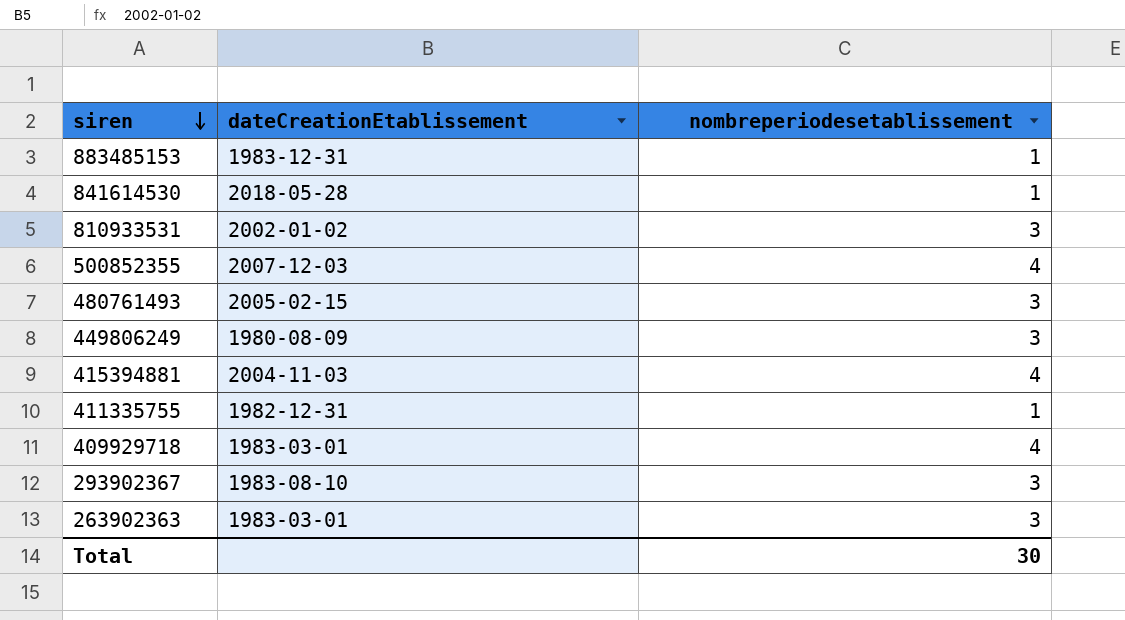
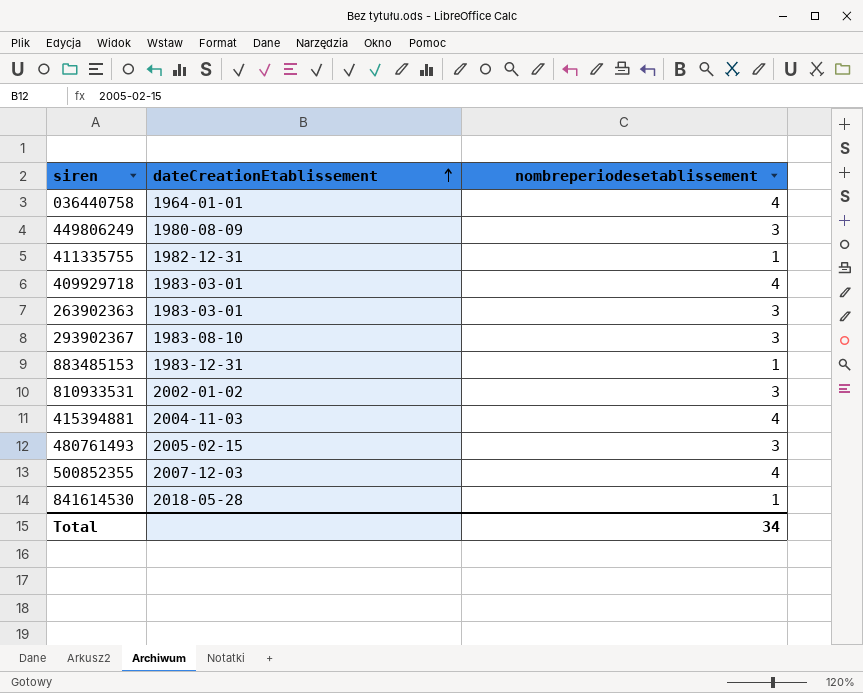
row order: siren descending -> dateCreationEtablissement ascending
row 036440758: none -> 1964-01-01 | 4
Total | nombreperiodesetablissement: 30 -> 34

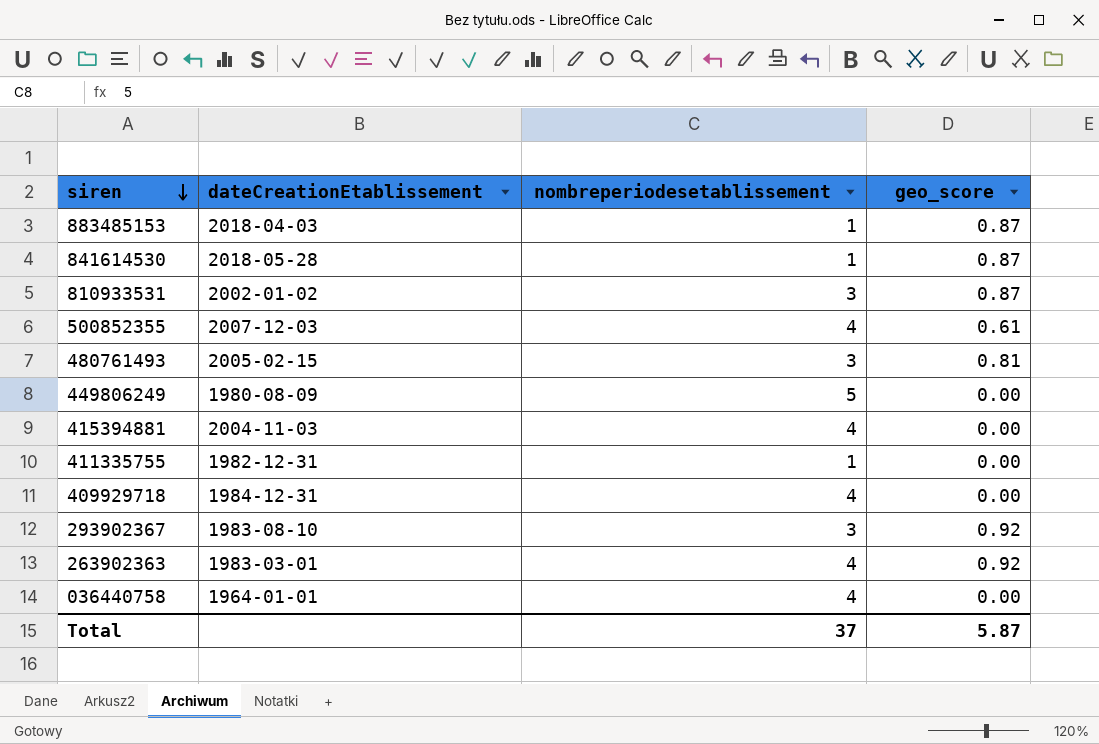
row order: dateCreationEtablissement ascending -> siren descending
column geo_score | position: none -> 4
883485153 | dateCreationEtablissement: 1983-12-31 -> 2018-04-03
449806249 | nombreperiodesetablissement: 3 -> 5
409929718 | dateCreationEtablissement: 1983-03-01 -> 1984-12-31
263902363 | nombreperiodesetablissement: 3 -> 4
Total | nombreperiodesetablissement: 34 -> 37

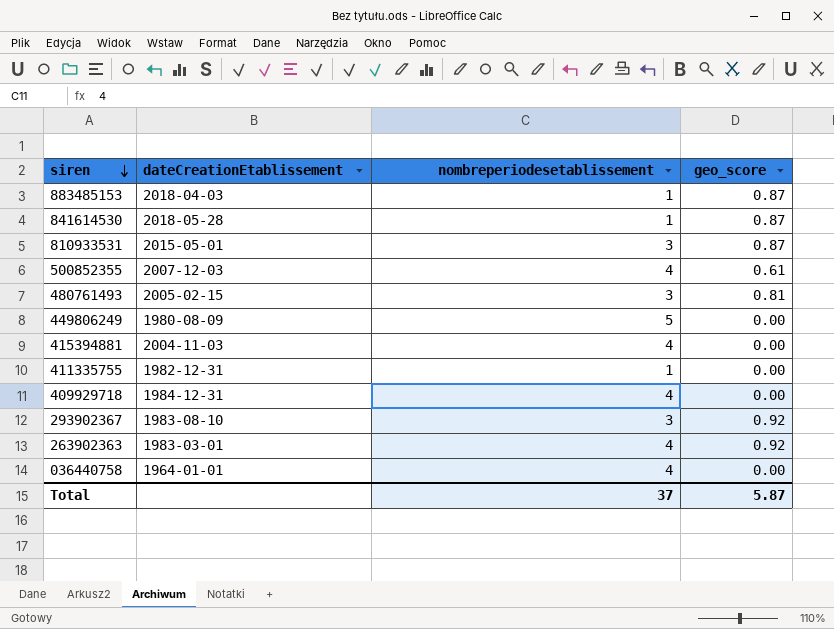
810933531 | dateCreationEtablissement: 2002-01-02 -> 2015-05-01

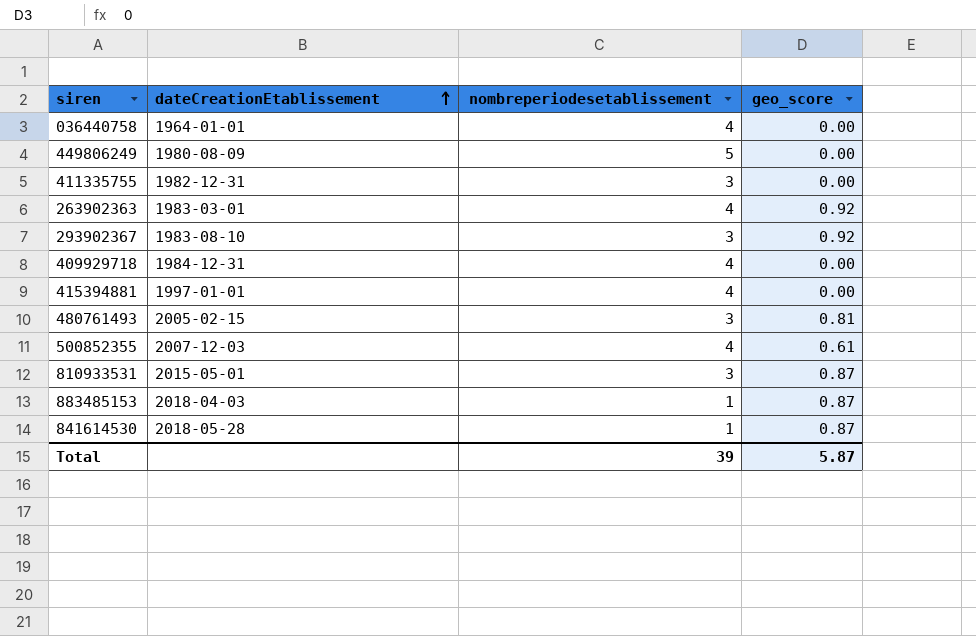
row order: siren descending -> dateCreationEtablissement ascending
411335755 | nombreperiodesetablissement: 1 -> 3
415394881 | dateCreationEtablissement: 2004-11-03 -> 1997-01-01
Total | nombreperiodesetablissement: 37 -> 39

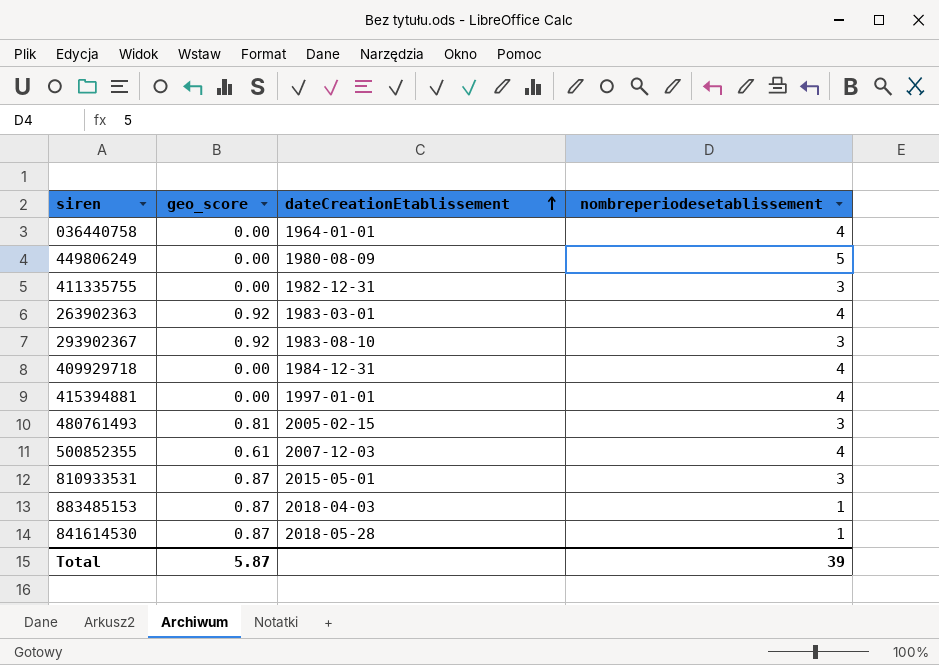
column geo_score | position: 4 -> 2

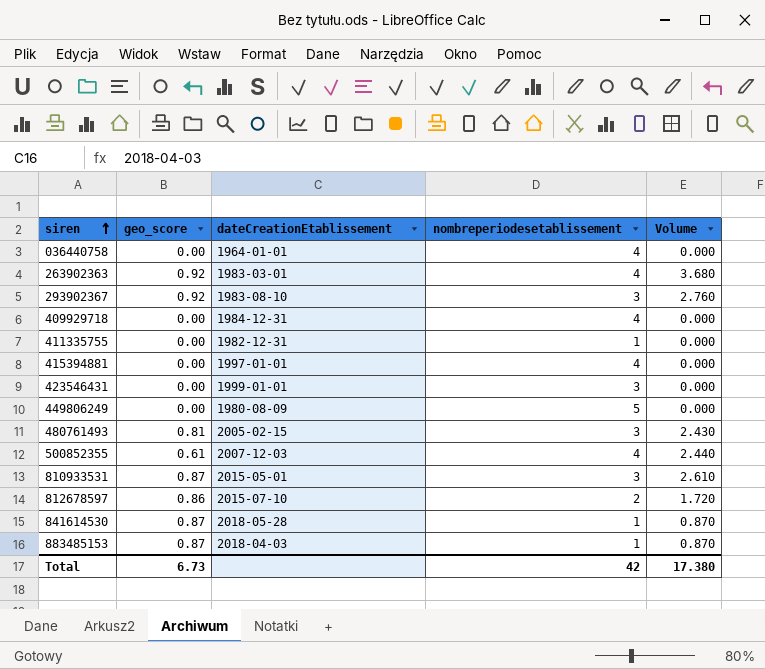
row order: dateCreationEtablissement ascending -> siren ascending
column Volume | formula: none -> [geo_score] * [nombreperiodesetablissement]
411335755 | nombreperiodesetablissement: 3 -> 1
row 423546431: none -> 0.00 | 1999-01-01 | 3 | 0.000
row 812678597: none -> 0.86 | 2015-07-10 | 2 | 1.720
Total | geo_score: 5.87 -> 6.73
Total | nombreperiodesetablissement: 39 -> 42

